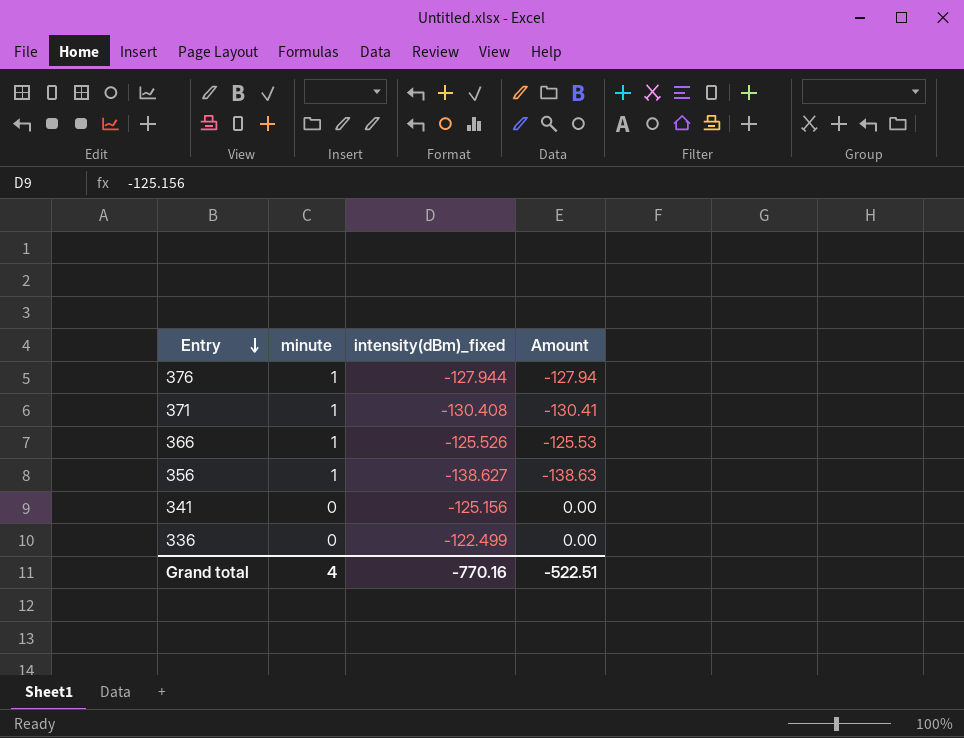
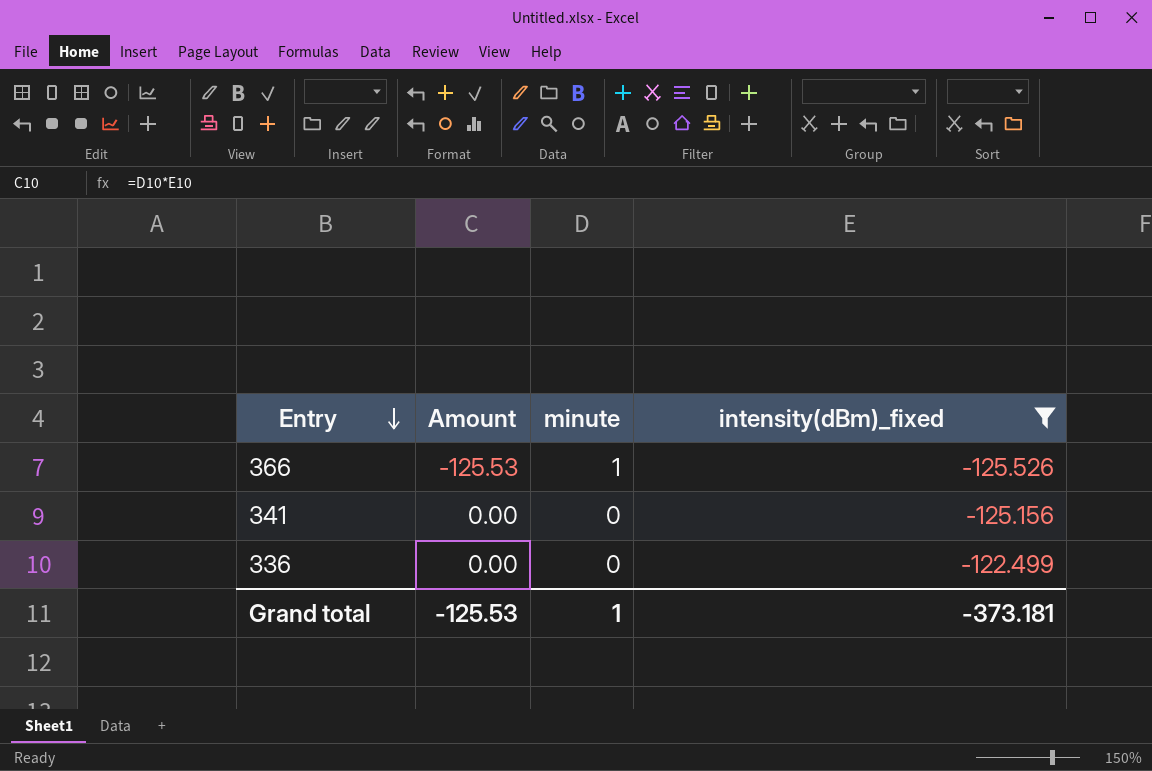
filter: none -> intensity(dBm)_fixed >= -125.526
column Amount | position: 4 -> 2
Grand total | Amount: -522.51 -> -125.53
Grand total | minute: 4 -> 1
Grand total | intensity(dBm)_fixed: -770.16 -> -373.181

